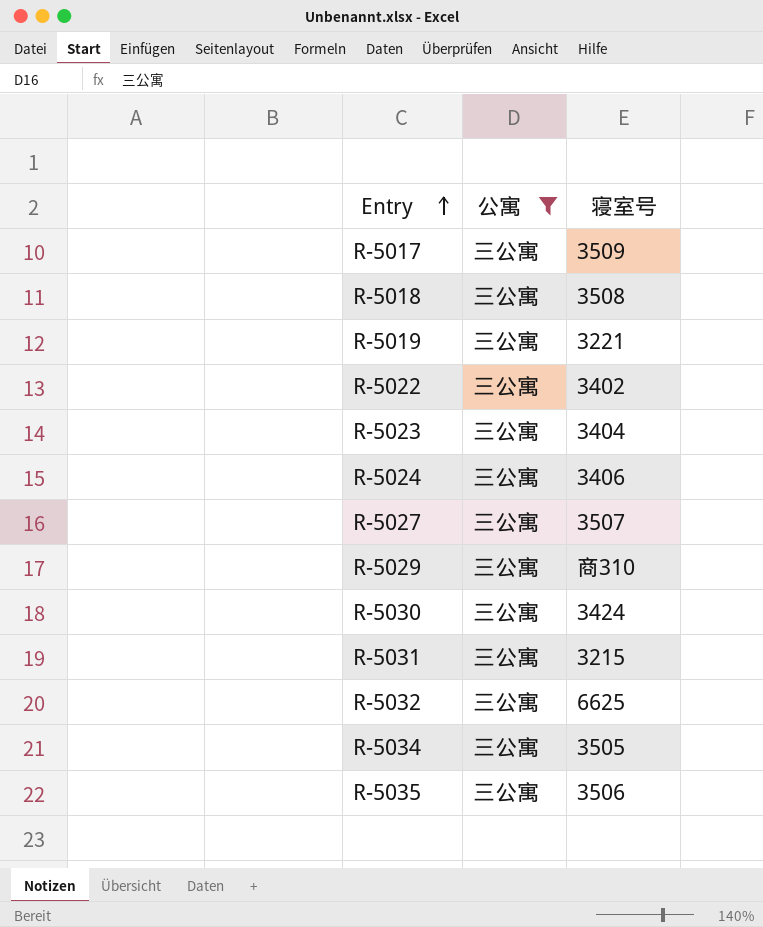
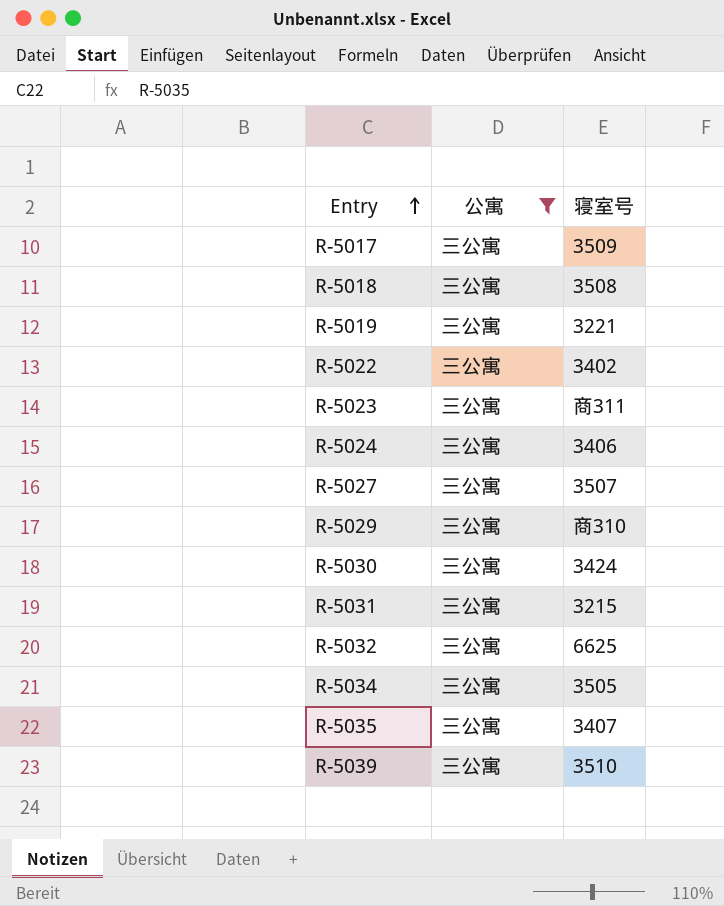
R-5023 | 寝室号: 3404 -> 商311
R-5035 | 寝室号: 3506 -> 3407
row R-5039: none -> 三公寓 | 3510

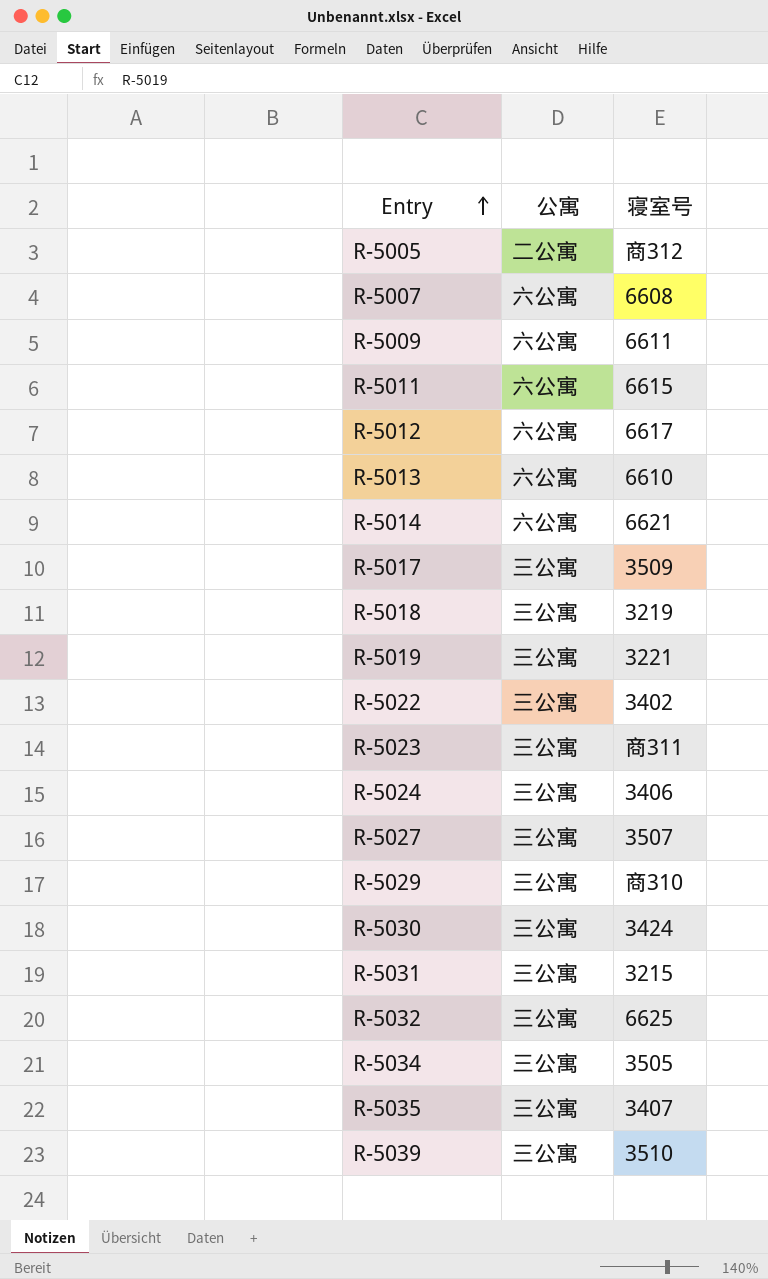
filter: 公寓 = 三公寓 -> none
R-5018 | 寝室号: 3508 -> 3219

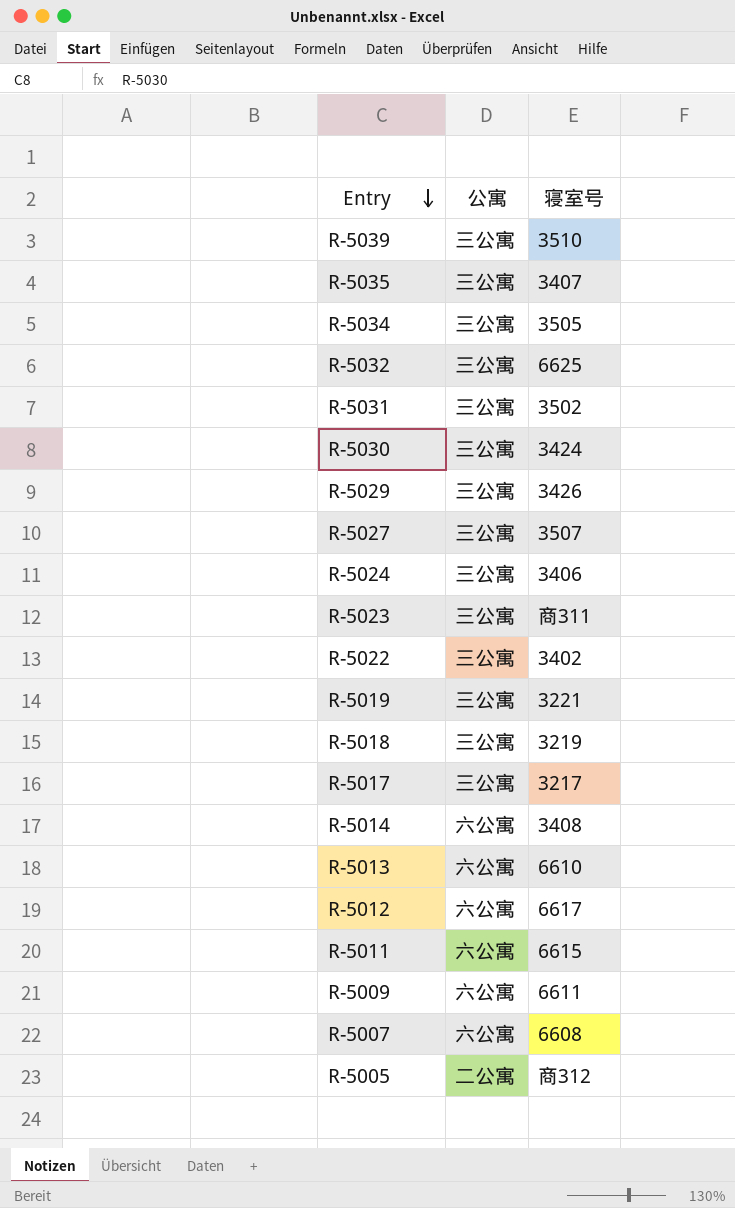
row order: Entry ascending -> Entry descending
R-5031 | 寝室号: 3215 -> 3502
R-5029 | 寝室号: 商310 -> 3426
R-5017 | 寝室号: 3509 -> 3217
R-5014 | 寝室号: 6621 -> 3408

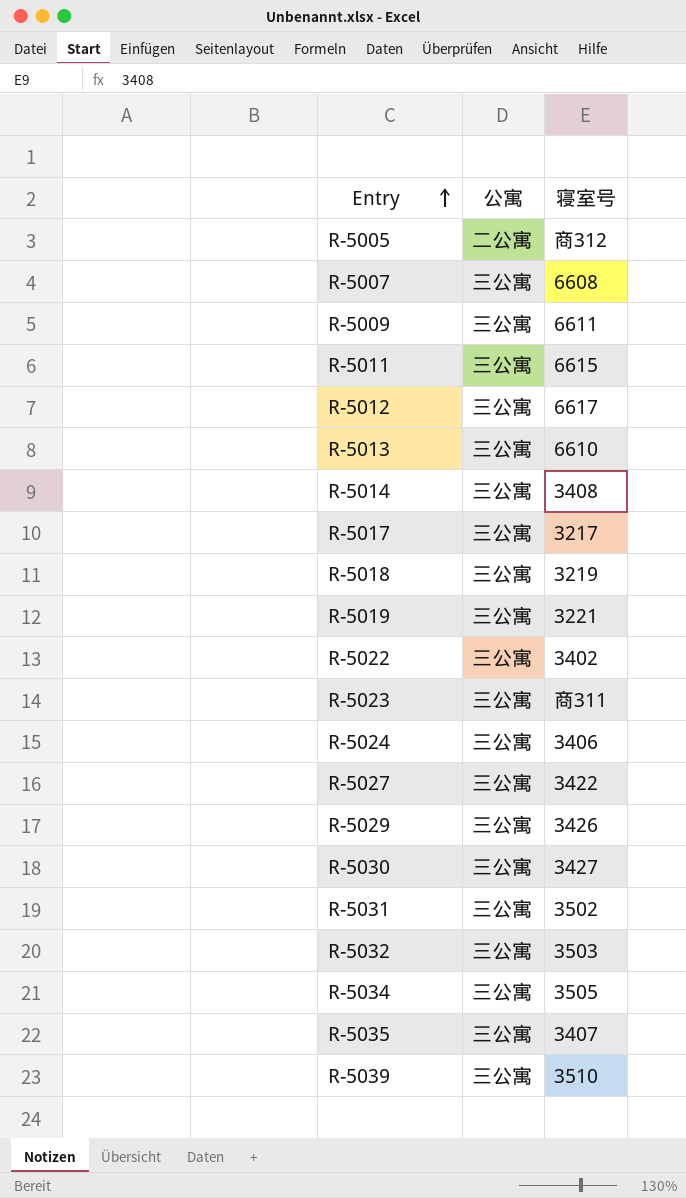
row order: Entry descending -> Entry ascending
R-5007 | 公寓: 六公寓 -> 三公寓
R-5009 | 公寓: 六公寓 -> 三公寓
R-5011 | 公寓: 六公寓 -> 三公寓
R-5012 | 公寓: 六公寓 -> 三公寓
R-5013 | 公寓: 六公寓 -> 三公寓
R-5014 | 公寓: 六公寓 -> 三公寓
R-5027 | 寝室号: 3507 -> 3422
R-5030 | 寝室号: 3424 -> 3427
R-5032 | 寝室号: 6625 -> 3503

